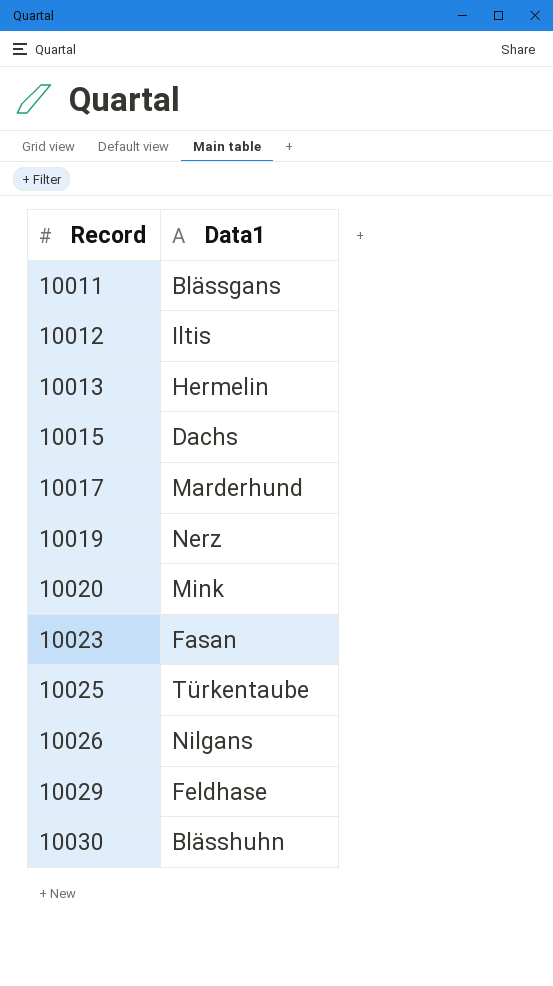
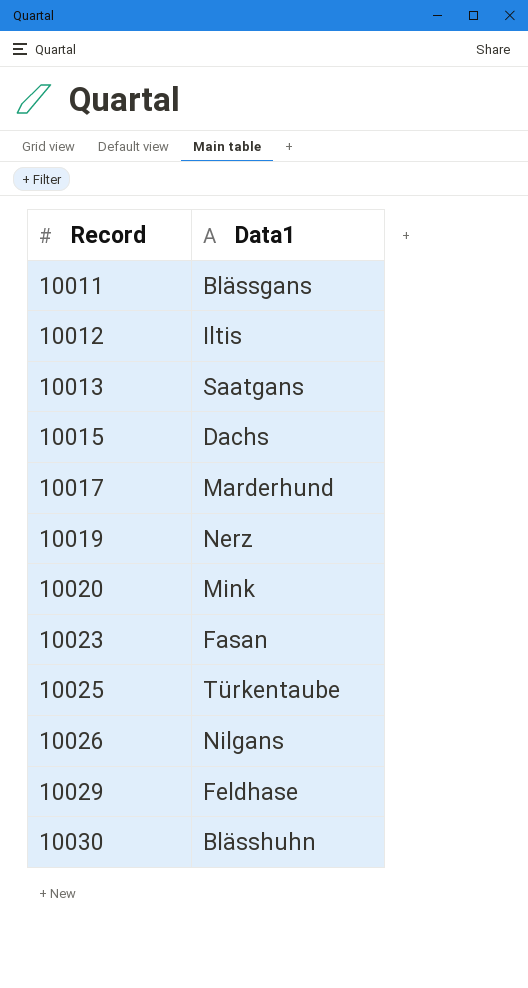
10013 | Data1: Hermelin -> Saatgans

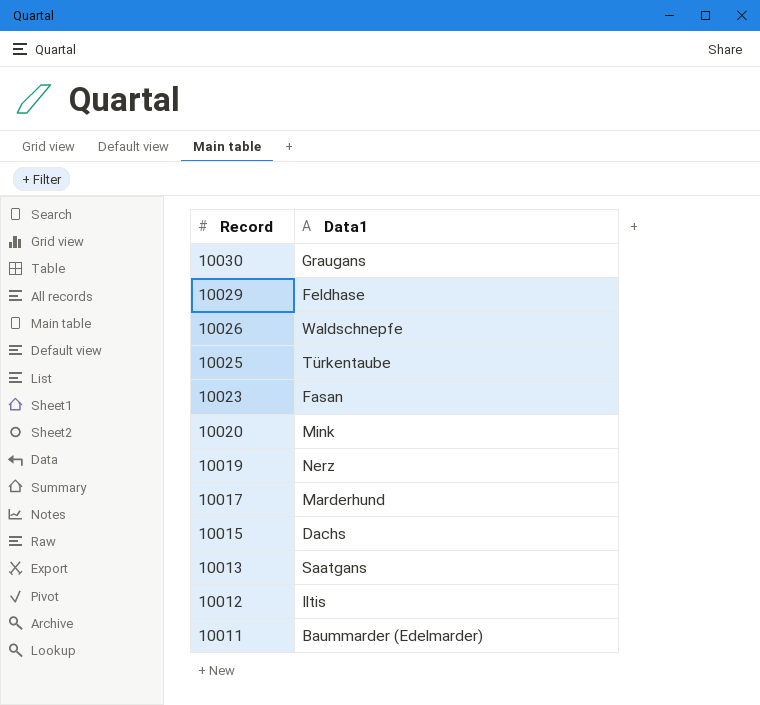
row order: Record ascending -> Record descending
10030 | Data1: Blässhuhn -> Graugans
10026 | Data1: Nilgans -> Waldschnepfe
10011 | Data1: Blässgans -> Baummarder (Edelmarder)

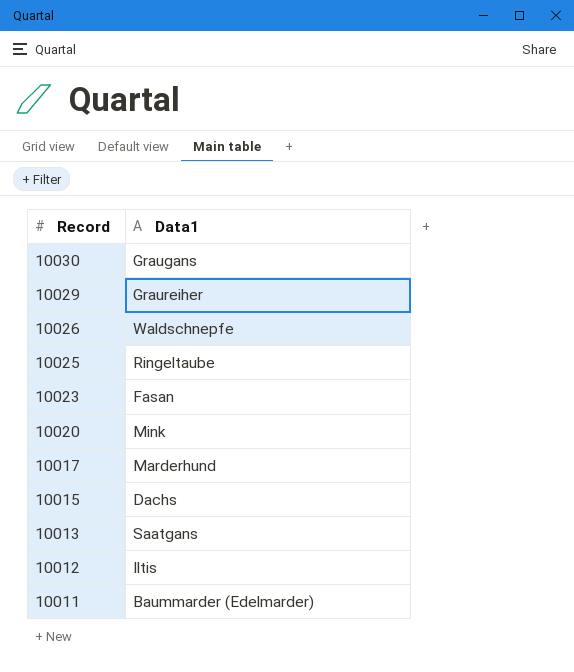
row 10019: Nerz -> none
10029 | Data1: Feldhase -> Graureiher
10025 | Data1: Türkentaube -> Ringeltaube

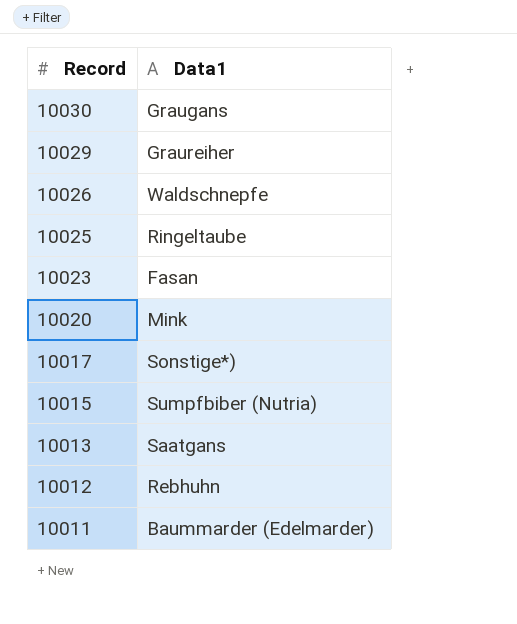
10017 | Data1: Marderhund -> Sonstige*)
10015 | Data1: Dachs -> Sumpfbiber (Nutria)
10012 | Data1: Iltis -> Rebhuhn

